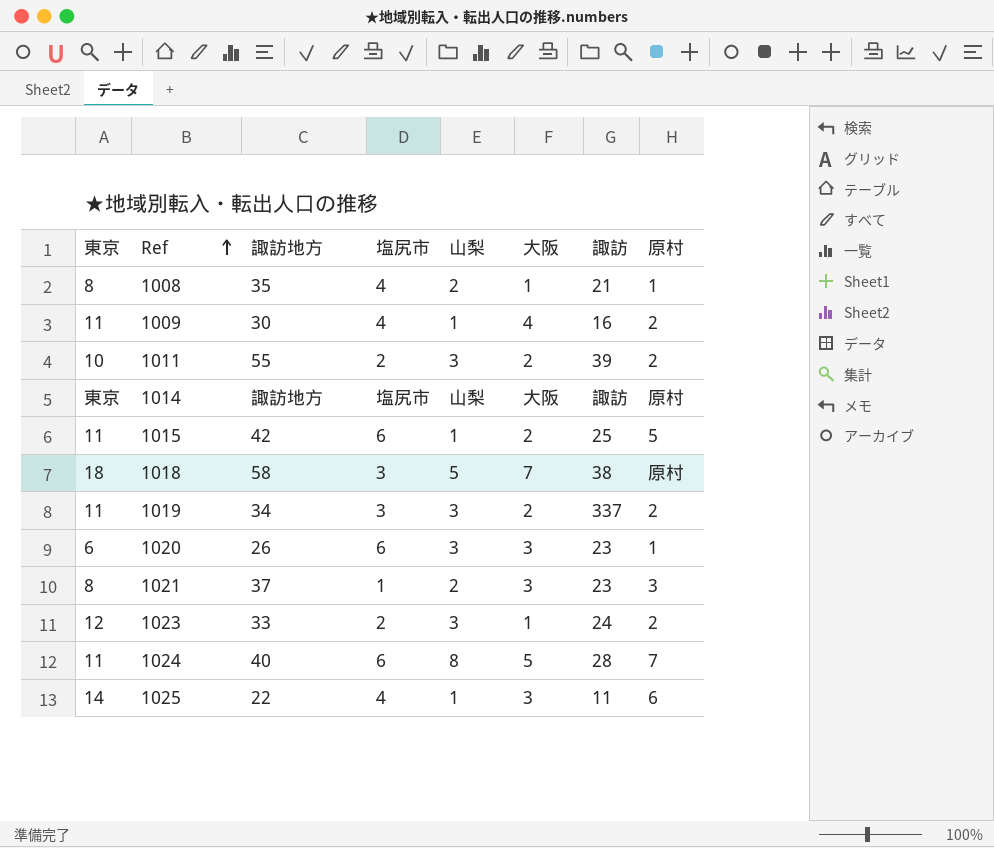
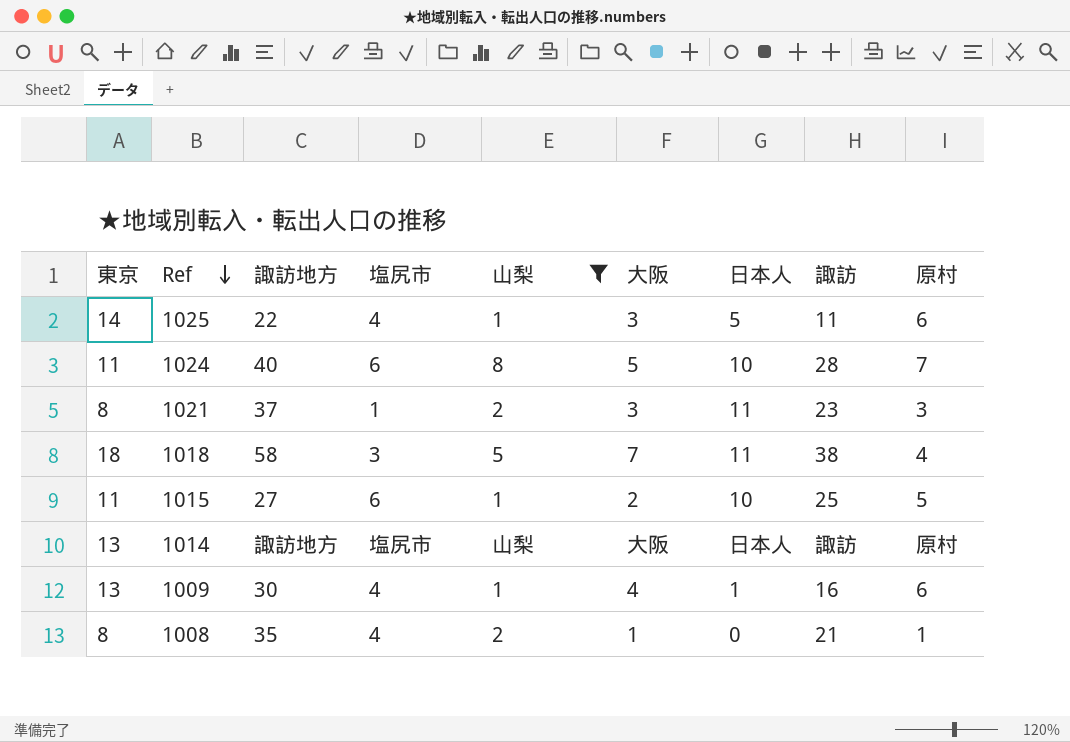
filter: none -> 山梨 != 3
row order: Ref ascending -> Ref descending
column 日本人 | position: none -> 7
1018 | 原村: 原村 -> 4
1015 | 諏訪地方: 42 -> 27
1014 | 東京: 東京 -> 13
1009 | 東京: 11 -> 13
1009 | 原村: 2 -> 6

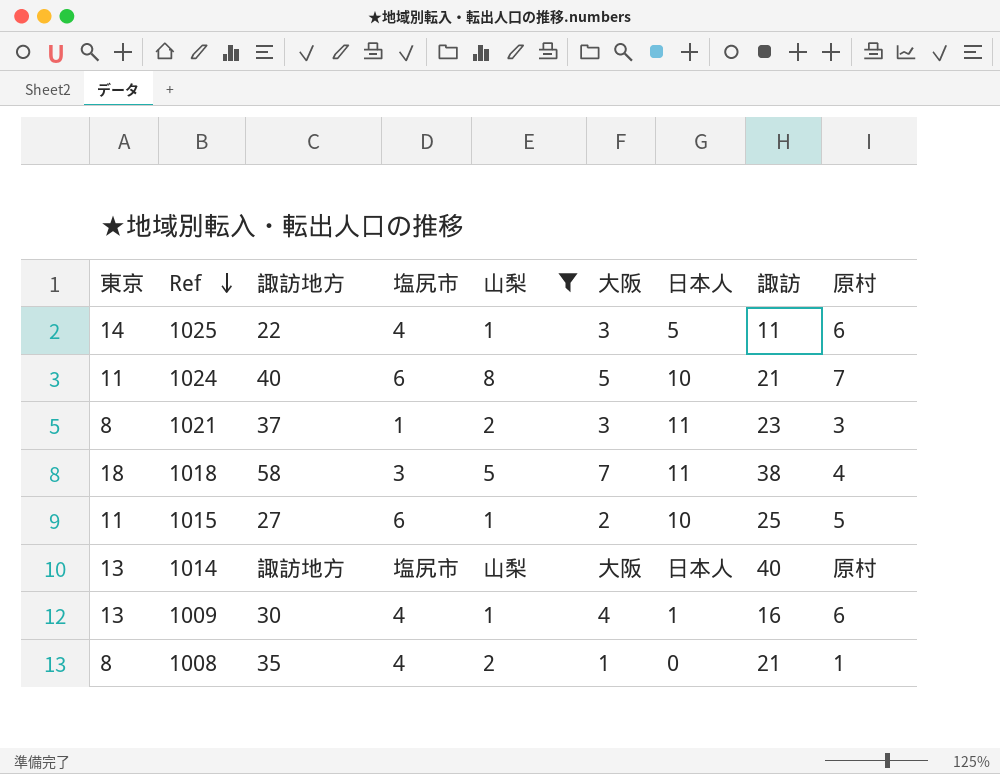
1024 | 諏訪: 28 -> 21
1014 | 諏訪: 諏訪 -> 40

